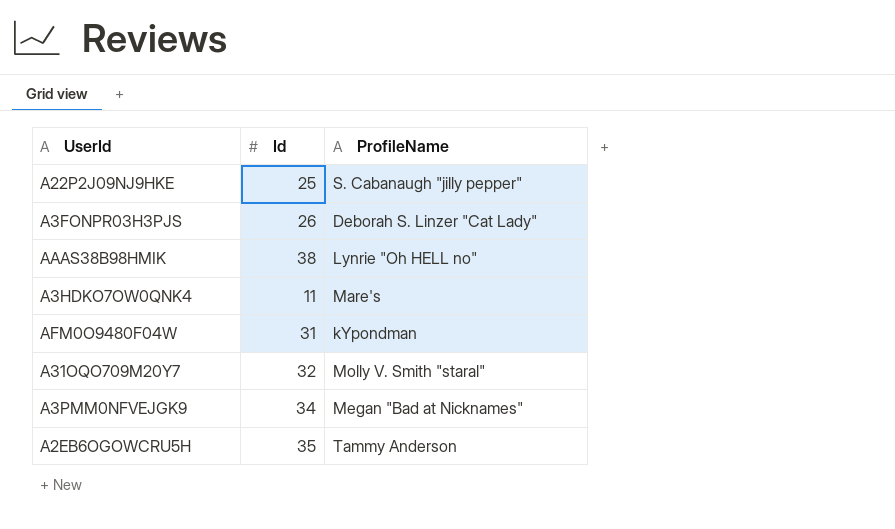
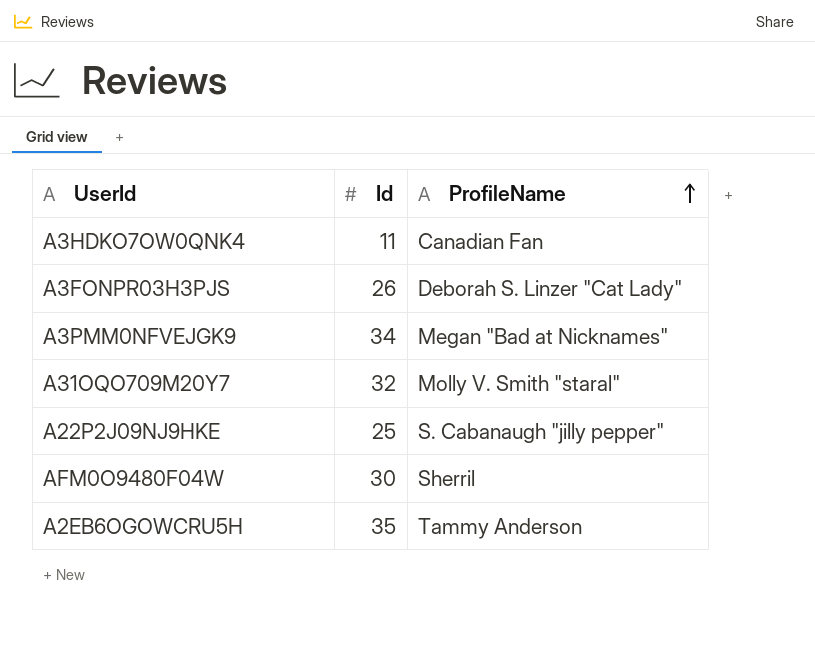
row order: none -> ProfileName ascending
row AAAS38B98HMIK: 38 | Lynrie "Oh HELL no" -> none
A3HDKO7OW0QNK4 | ProfileName: Mare's -> Canadian Fan
AFM0O9480F04W | Id: 31 -> 30
AFM0O9480F04W | ProfileName: kYpondman -> Sherril

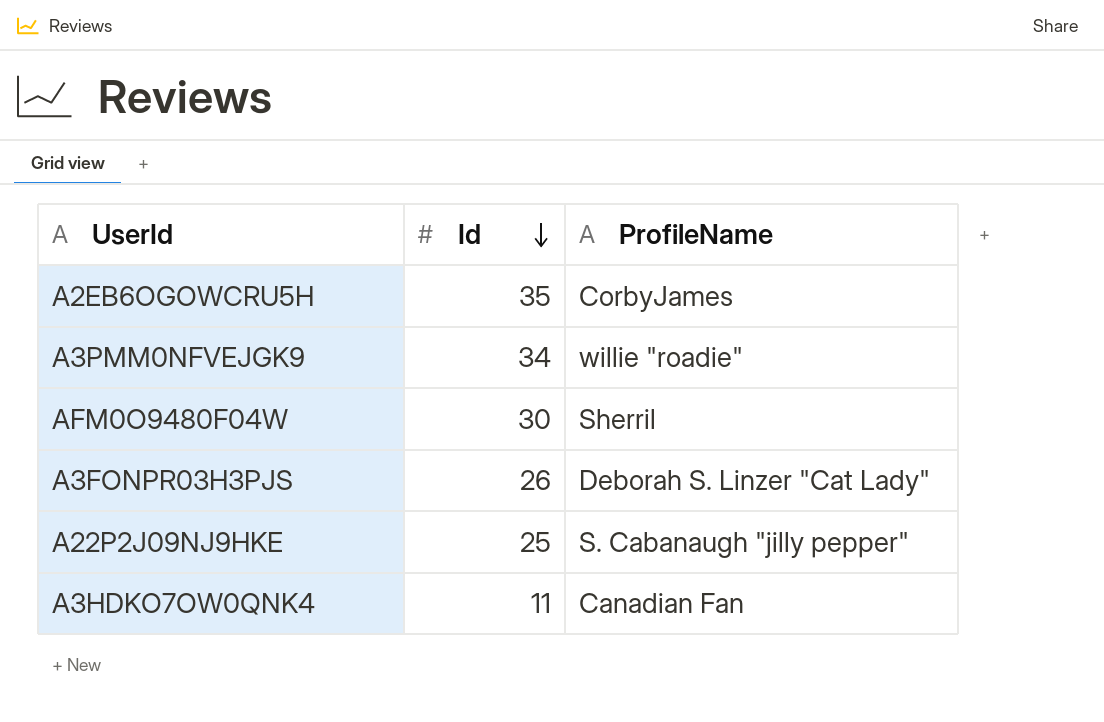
row order: ProfileName ascending -> Id descending
row A31OQO709M20Y7: 32 | Molly V. Smith "staral" -> none
A2EB6OGOWCRU5H | ProfileName: Tammy Anderson -> CorbyJames
A3PMM0NFVEJGK9 | ProfileName: Megan "Bad at Nicknames" -> willie "roadie"

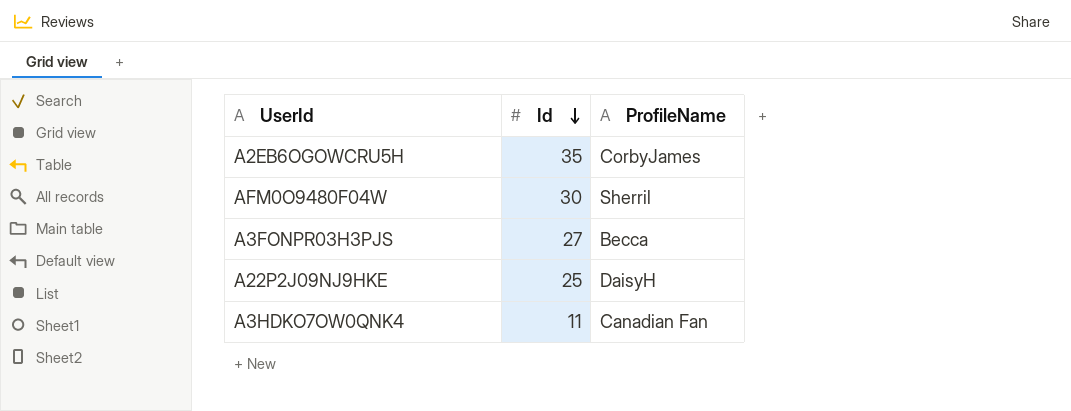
row A3PMM0NFVEJGK9: 34 | willie "roadie" -> none
A3FONPR03H3PJS | Id: 26 -> 27
A3FONPR03H3PJS | ProfileName: Deborah S. Linzer "Cat Lady" -> Becca
A22P2J09NJ9HKE | ProfileName: S. Cabanaugh "jilly pepper" -> DaisyH

